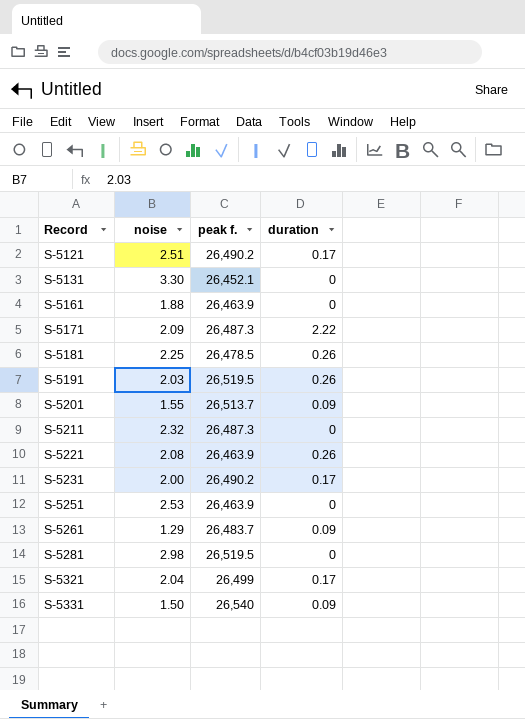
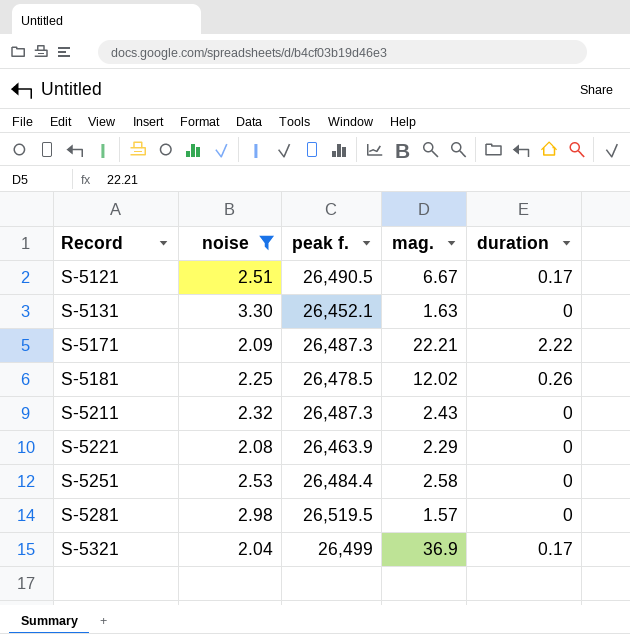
filter: none -> noise >= 2.04
column mag. | position: none -> 4
S-5121 | peak f.: 26,490.2 -> 26,490.5
S-5221 | duration: 0.26 -> 0
S-5251 | peak f.: 26,463.9 -> 26,484.4

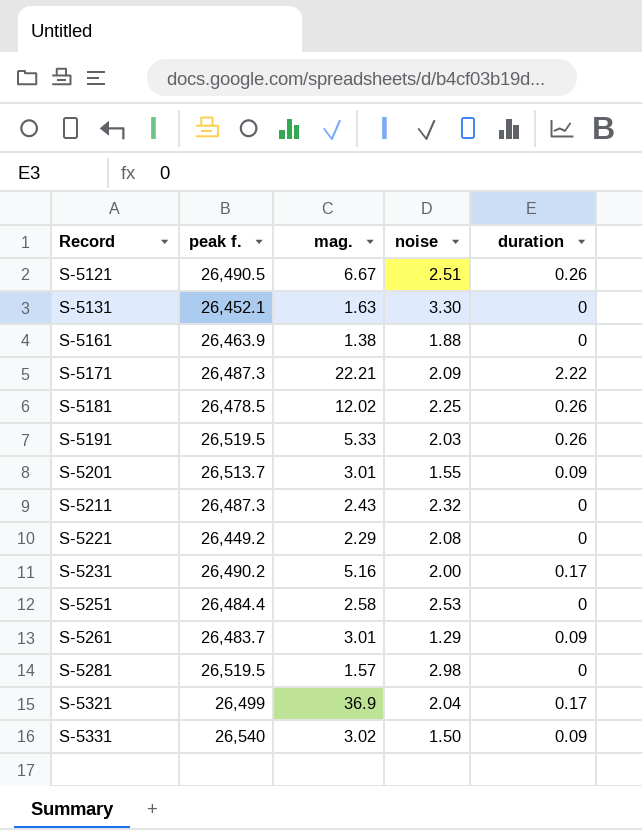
filter: noise >= 2.04 -> none
column noise | position: 2 -> 4
S-5121 | duration: 0.17 -> 0.26
S-5221 | peak f.: 26,463.9 -> 26,449.2

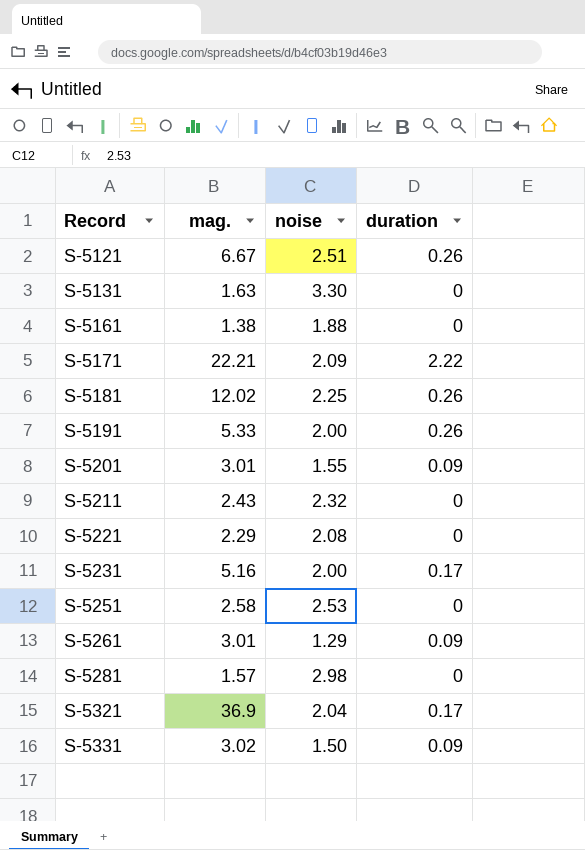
column peak f. | position: 2 -> none
S-5191 | noise: 2.03 -> 2.00

